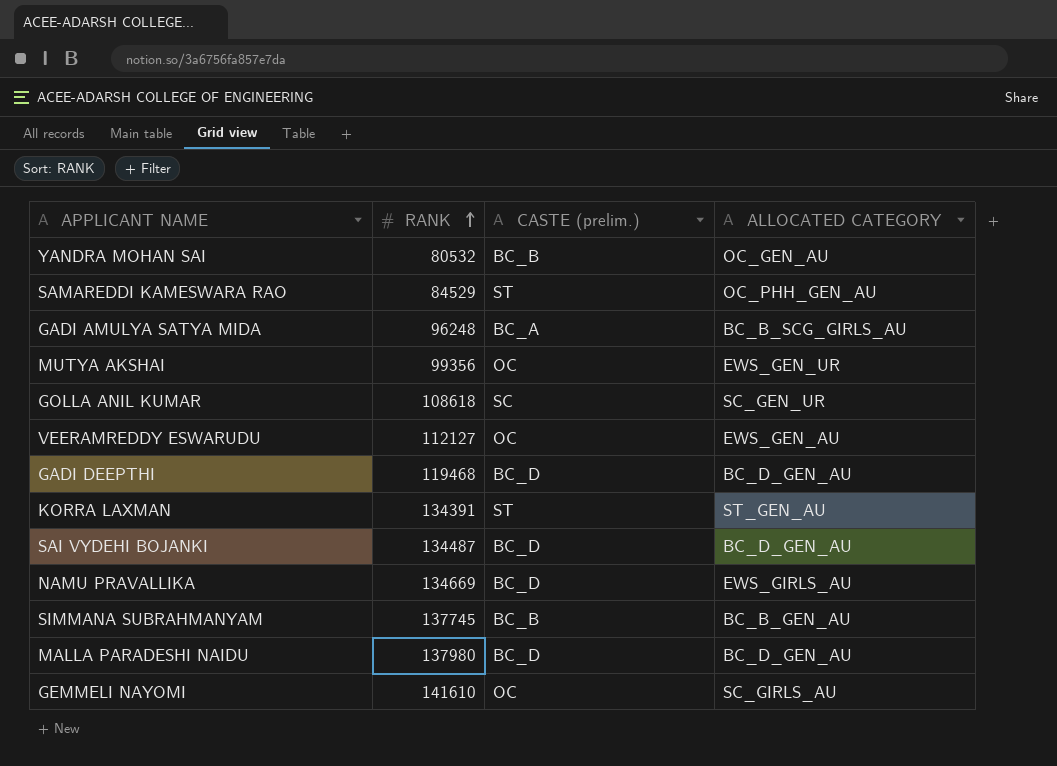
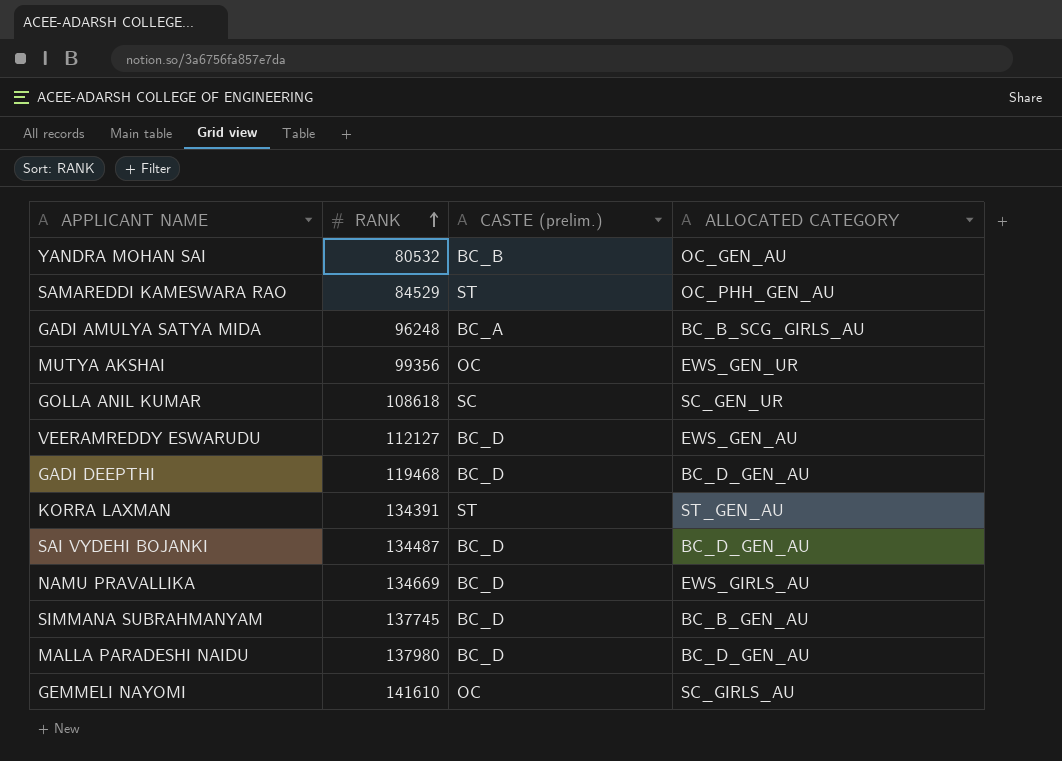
VEERAMREDDY ESWARUDU | CASTE (prelim.): OC -> BC_D
SIMMANA SUBRAHMANYAM | CASTE (prelim.): BC_B -> BC_D

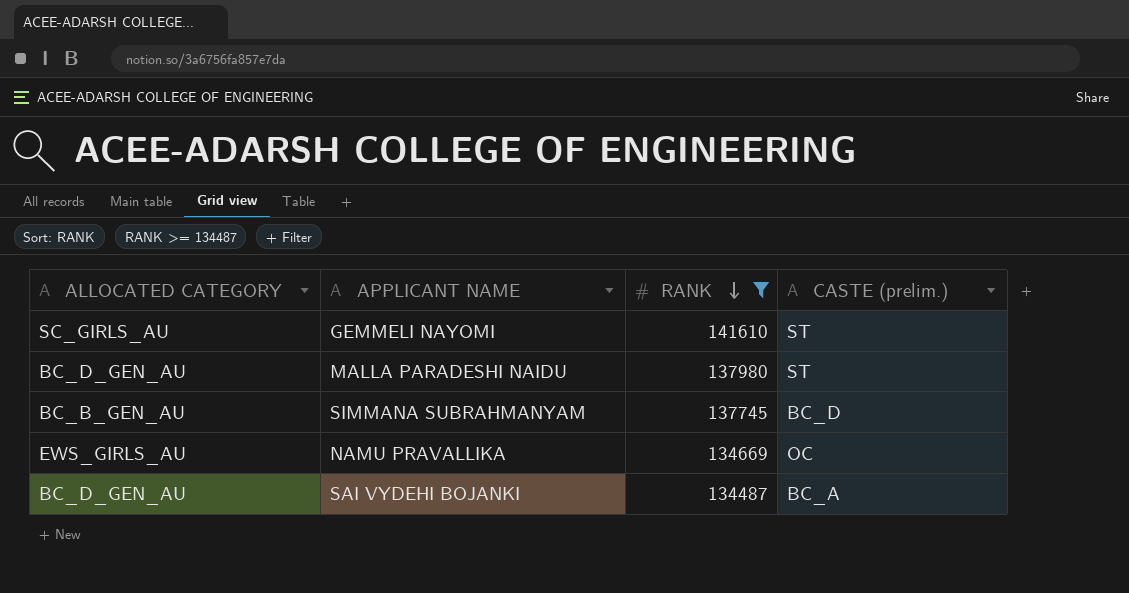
filter: none -> RANK >= 134487
row order: RANK ascending -> RANK descending
column ALLOCATED CATEGORY | position: 4 -> 1
GEMMELI NAYOMI | CASTE (prelim.): OC -> ST
MALLA PARADESHI NAIDU | CASTE (prelim.): BC_D -> ST
NAMU PRAVALLIKA | CASTE (prelim.): BC_D -> OC
SAI VYDEHI BOJANKI | CASTE (prelim.): BC_D -> BC_A

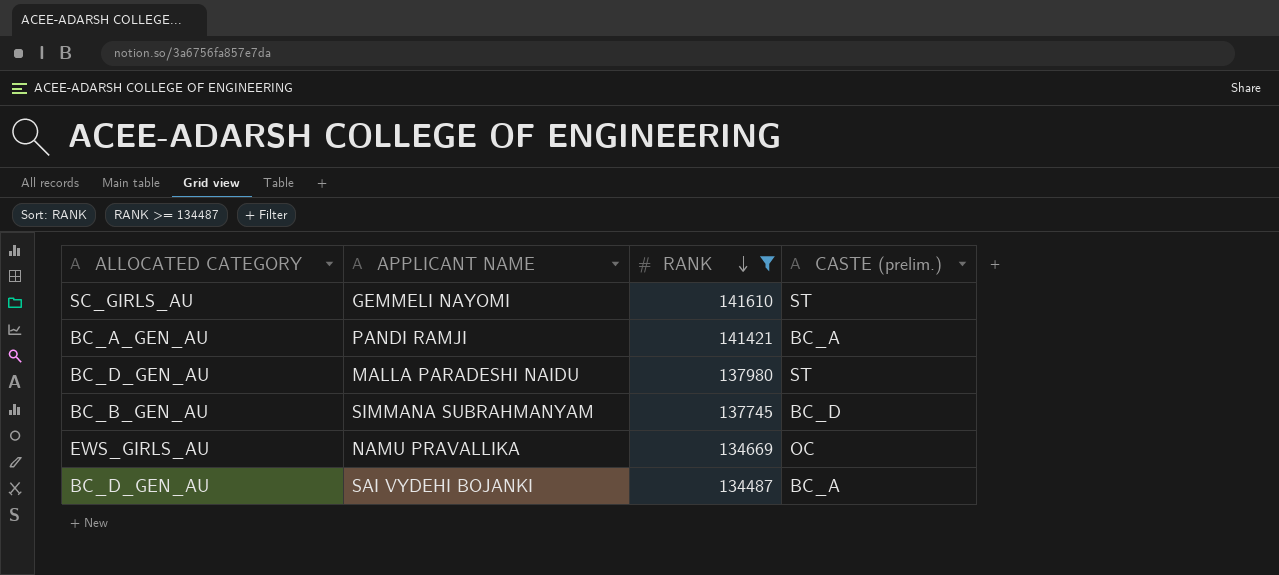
row PANDI RAMJI: none -> BC_A_GEN_AU | 141421 | BC_A

